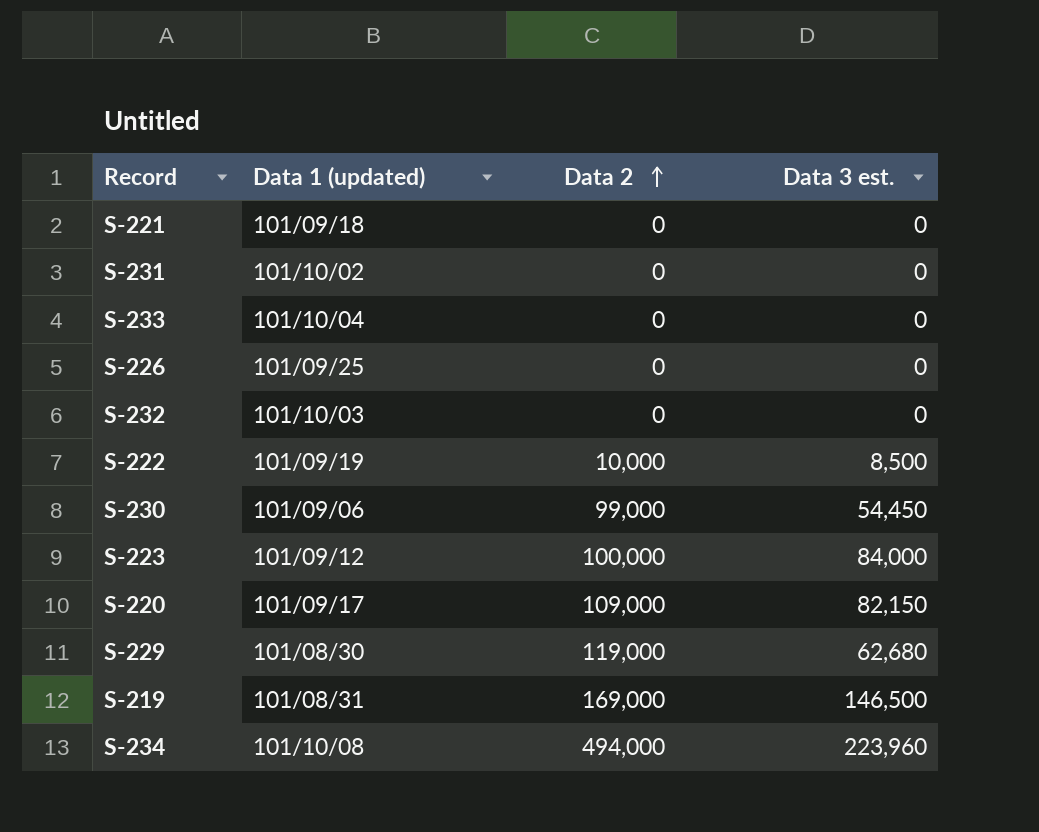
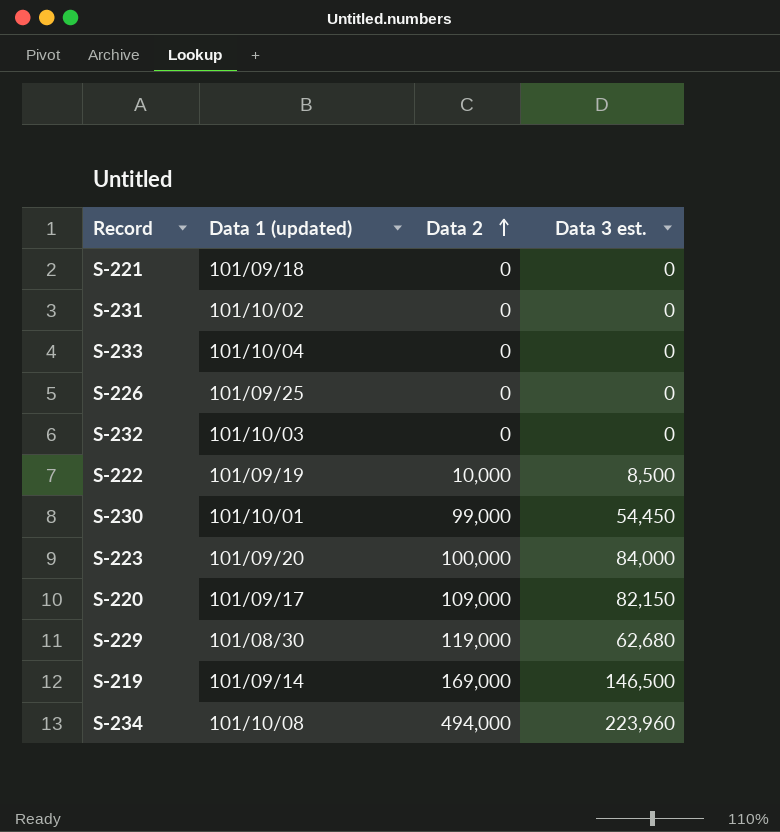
S-230 | Data 1 (updated): 101/09/06 -> 101/10/01
S-223 | Data 1 (updated): 101/09/12 -> 101/09/20
S-219 | Data 1 (updated): 101/08/31 -> 101/09/14

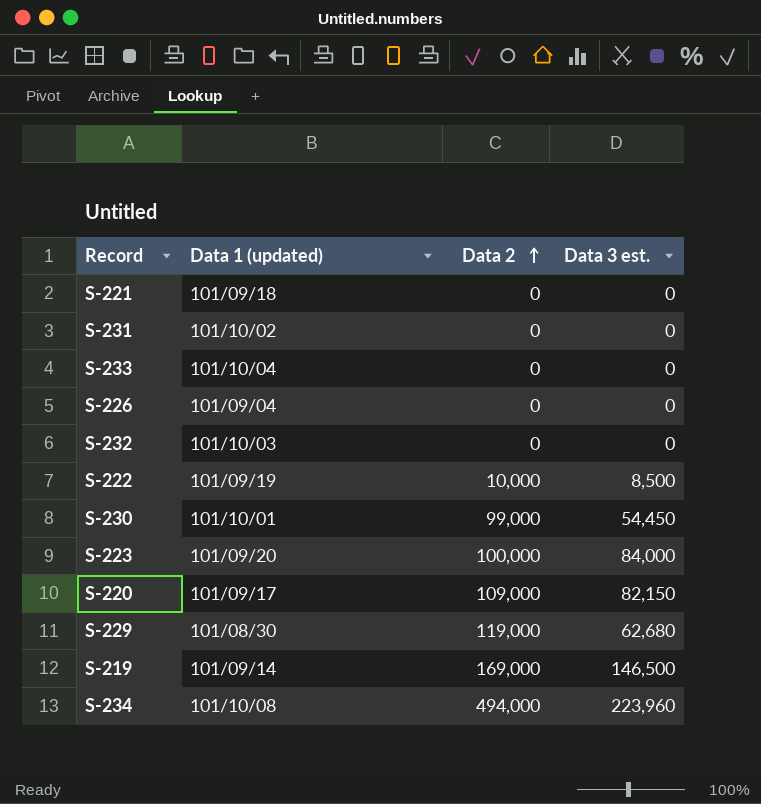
S-226 | Data 1 (updated): 101/09/25 -> 101/09/04

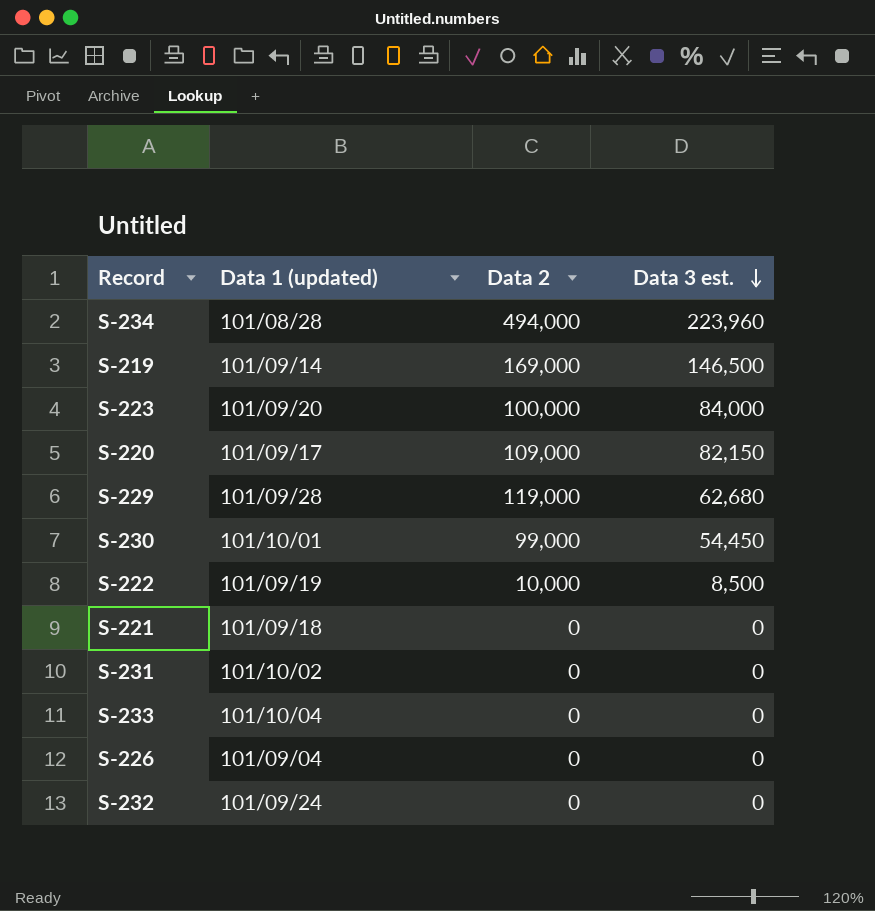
row order: Data 2 ascending -> Data 3 est. descending
S-234 | Data 1 (updated): 101/10/08 -> 101/08/28
S-229 | Data 1 (updated): 101/08/30 -> 101/09/28
S-232 | Data 1 (updated): 101/10/03 -> 101/09/24

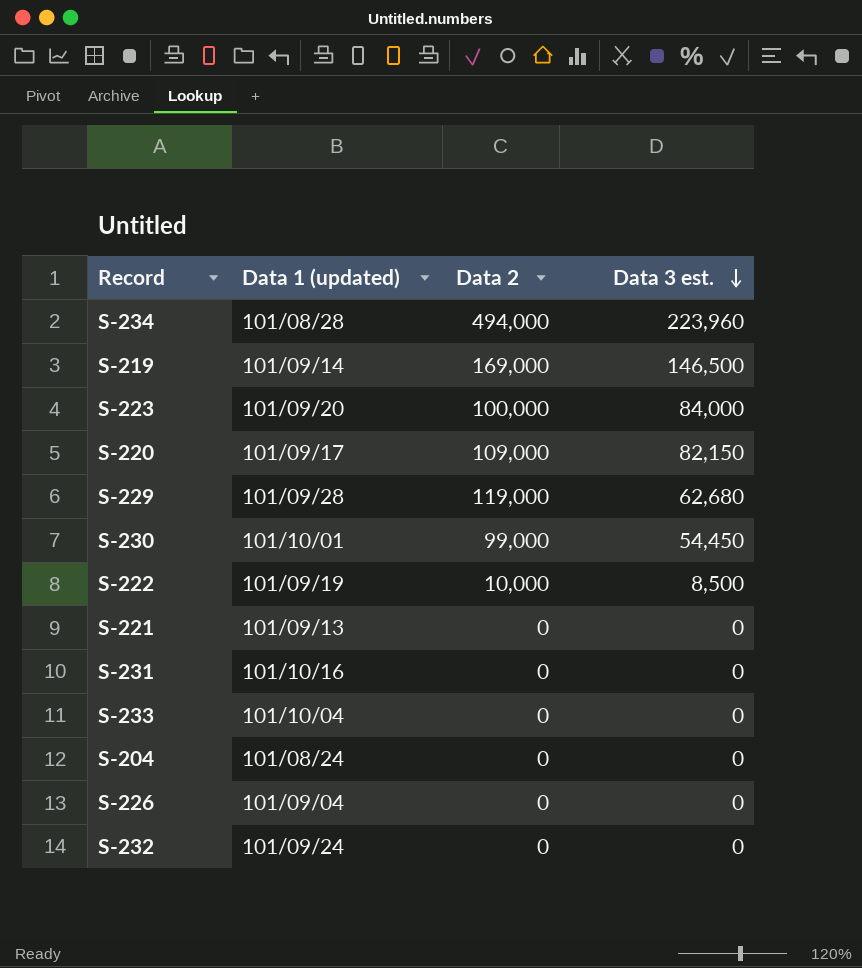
S-221 | Data 1 (updated): 101/09/18 -> 101/09/13
S-231 | Data 1 (updated): 101/10/02 -> 101/10/16
row S-204: none -> 101/08/24 | 0 | 0

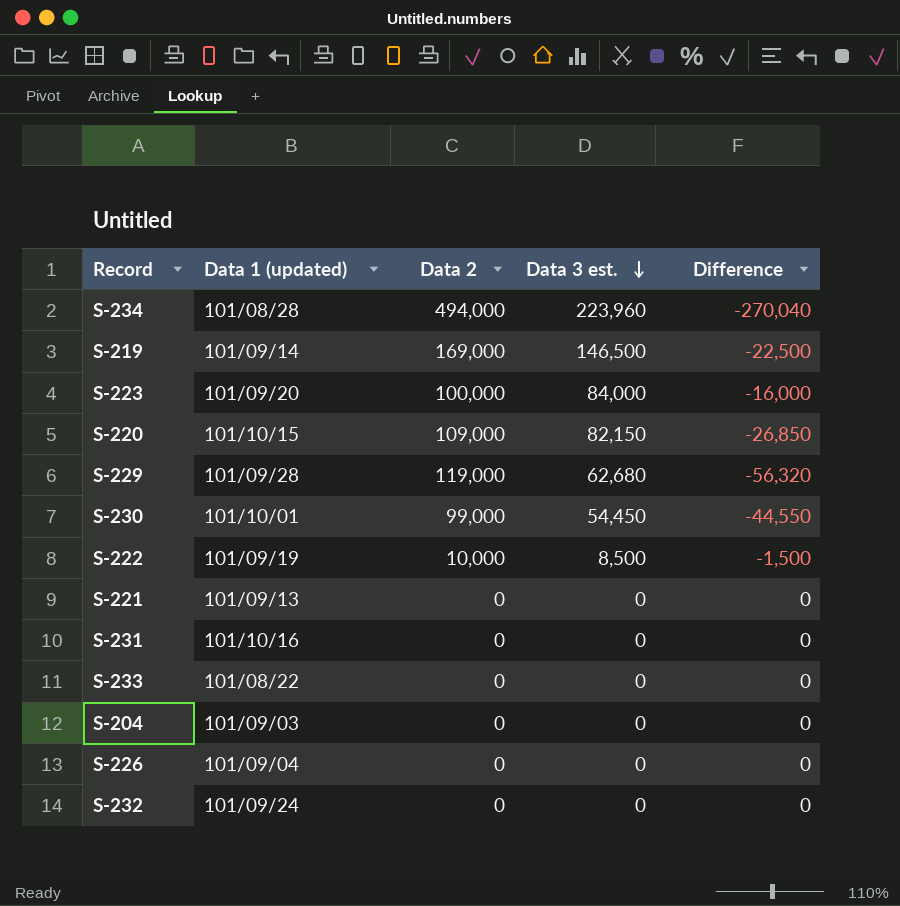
column Difference | formula: none -> [Data 3 est.] - [Data 2]
S-220 | Data 1 (updated): 101/09/17 -> 101/10/15
S-233 | Data 1 (updated): 101/10/04 -> 101/08/22
S-204 | Data 1 (updated): 101/08/24 -> 101/09/03

